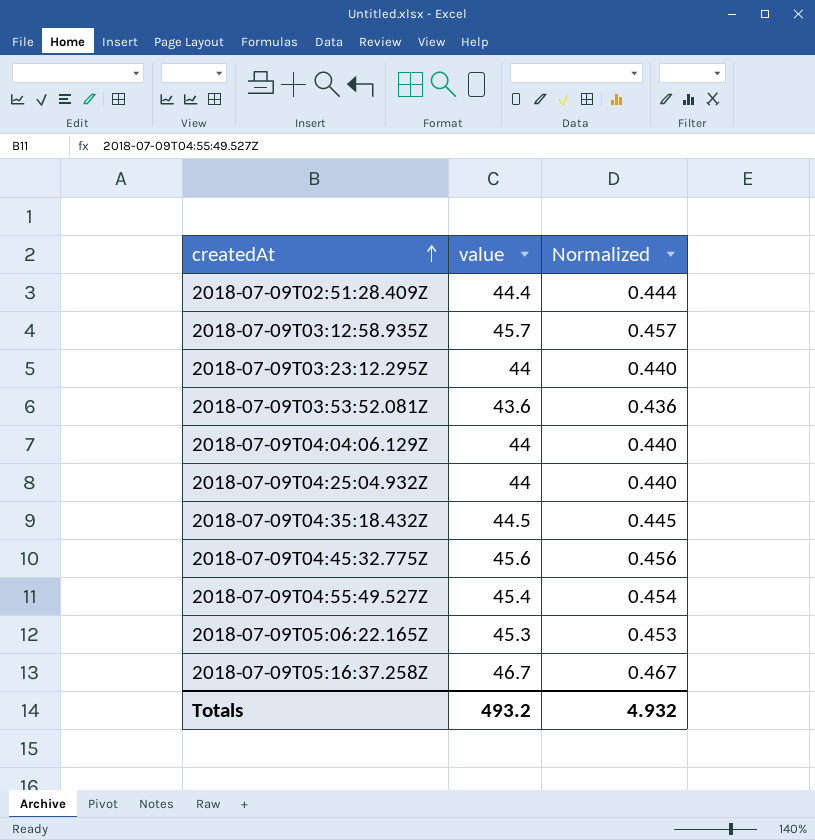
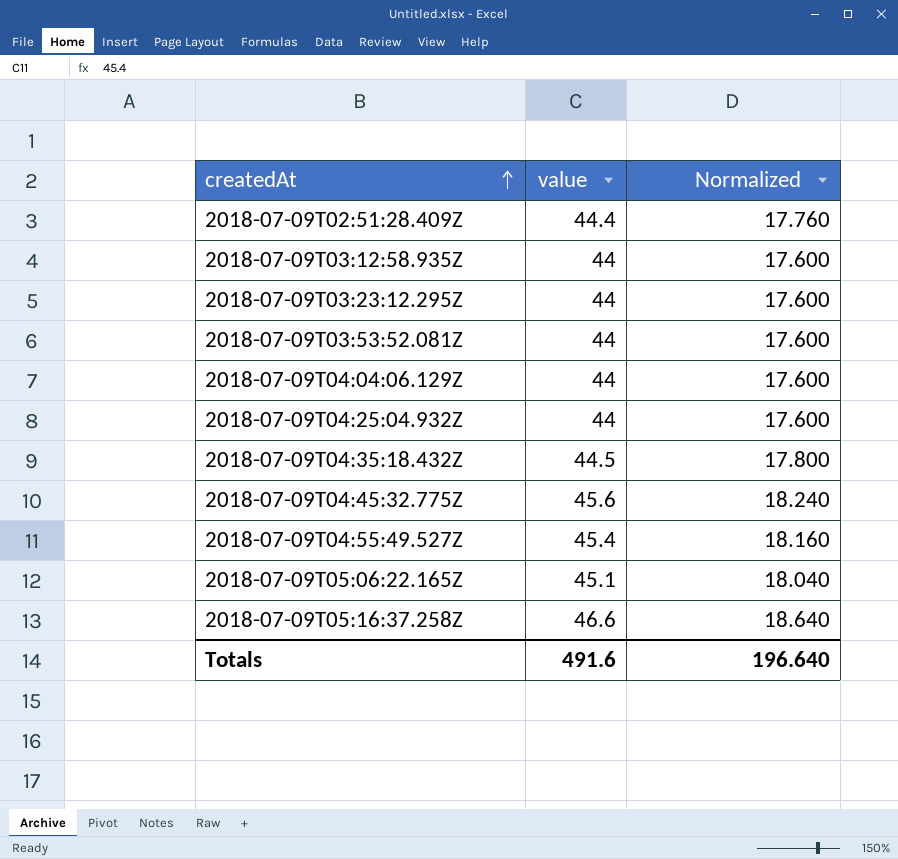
column Normalized | formula: [value] * 0.01 -> [value] * 0.4
2018-07-09T03:12:58.935Z | value: 45.7 -> 44
2018-07-09T03:53:52.081Z | value: 43.6 -> 44
2018-07-09T05:06:22.165Z | value: 45.3 -> 45.1
2018-07-09T05:16:37.258Z | value: 46.7 -> 46.6
Totals | value: 493.2 -> 491.6
Totals | Normalized: 4.932 -> 196.640

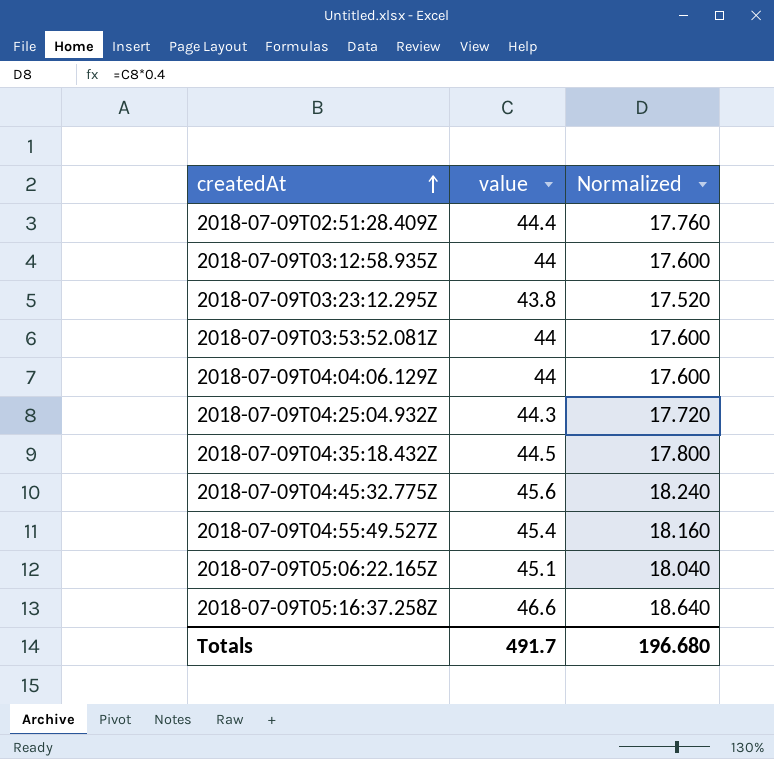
2018-07-09T03:23:12.295Z | value: 44 -> 43.8
2018-07-09T03:23:12.295Z | Normalized: 17.600 -> 17.520
2018-07-09T04:25:04.932Z | value: 44 -> 44.3
2018-07-09T04:25:04.932Z | Normalized: 17.600 -> 17.720
Totals | value: 491.6 -> 491.7
Totals | Normalized: 196.640 -> 196.680

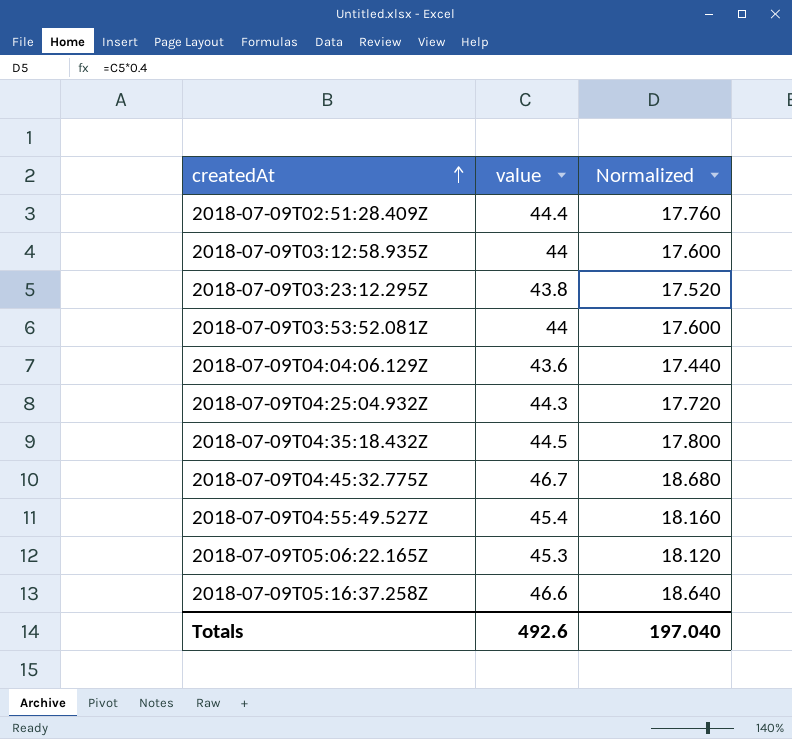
2018-07-09T04:04:06.129Z | value: 44 -> 43.6
2018-07-09T04:04:06.129Z | Normalized: 17.600 -> 17.440
2018-07-09T04:45:32.775Z | value: 45.6 -> 46.7
2018-07-09T04:45:32.775Z | Normalized: 18.240 -> 18.680
2018-07-09T05:06:22.165Z | value: 45.1 -> 45.3
2018-07-09T05:06:22.165Z | Normalized: 18.040 -> 18.120
Totals | value: 491.7 -> 492.6
Totals | Normalized: 196.680 -> 197.040

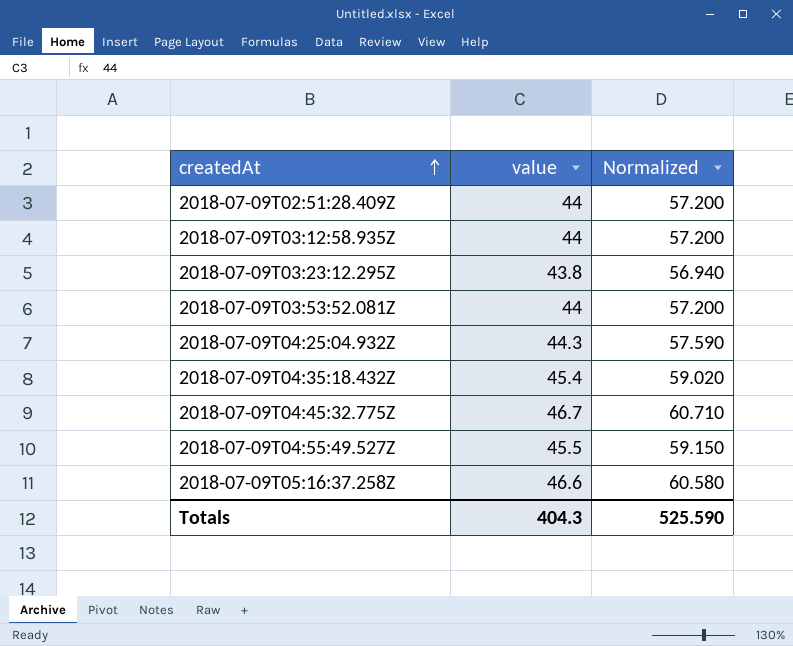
column Normalized | formula: [value] * 0.4 -> [value] * 1.3
row 2018-07-09T04:04:06.129Z: 43.6 | 17.440 -> none
row 2018-07-09T05:06:22.165Z: 45.3 | 18.120 -> none
2018-07-09T02:51:28.409Z | value: 44.4 -> 44
2018-07-09T04:35:18.432Z | value: 44.5 -> 45.4
2018-07-09T04:55:49.527Z | value: 45.4 -> 45.5
Totals | value: 492.6 -> 404.3
Totals | Normalized: 197.040 -> 525.590

